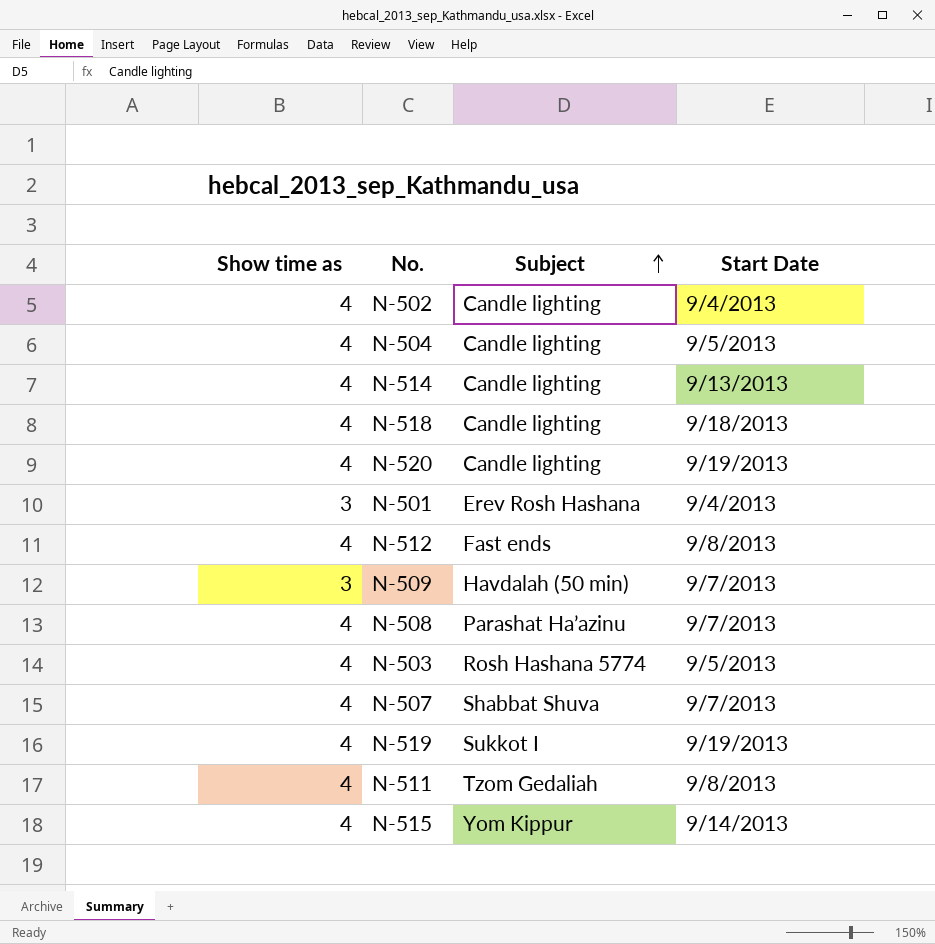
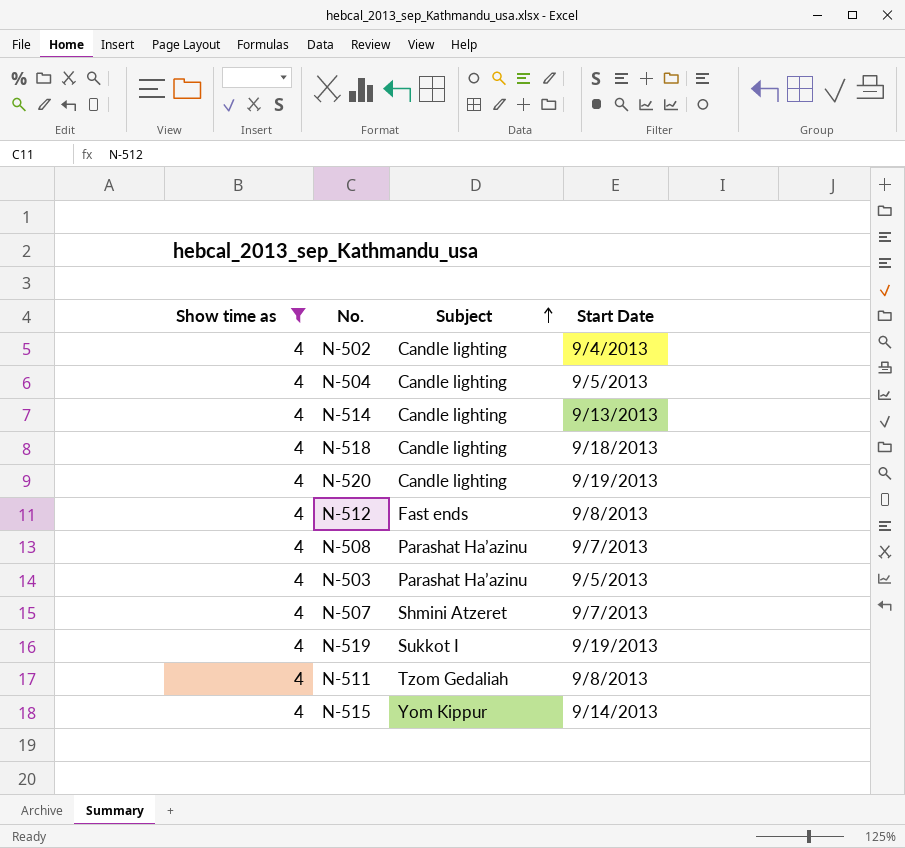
filter: none -> Show time as = 4
N-503 | Subject: Rosh Hashana 5774 -> Parashat Ha’azinu
N-507 | Subject: Shabbat Shuva -> Shmini Atzeret

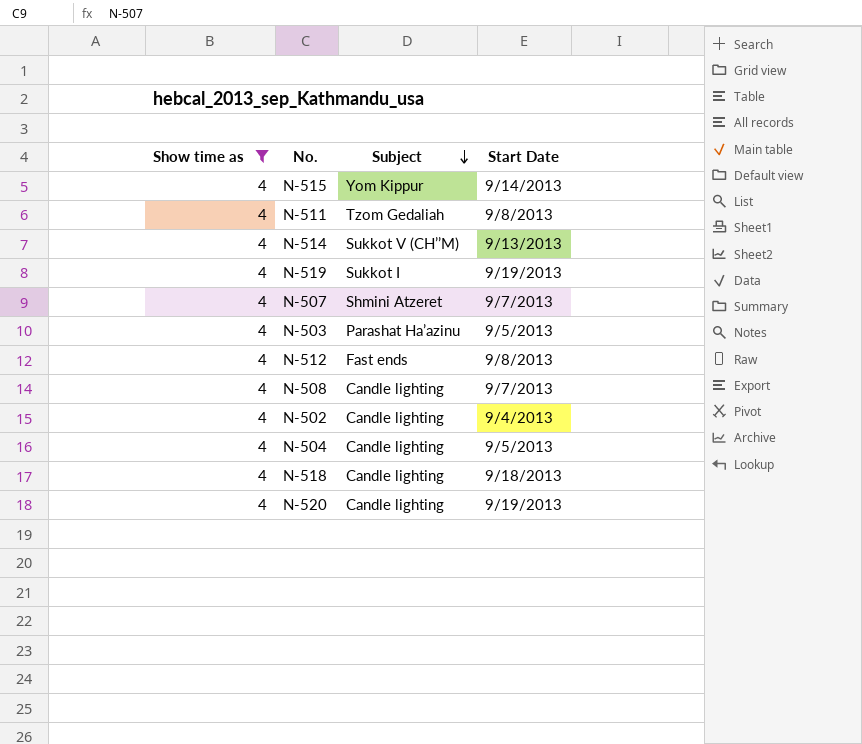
row order: Subject ascending -> Subject descending
N-514 | Subject: Candle lighting -> Sukkot V (CH’’M)
N-508 | Subject: Parashat Ha’azinu -> Candle lighting

